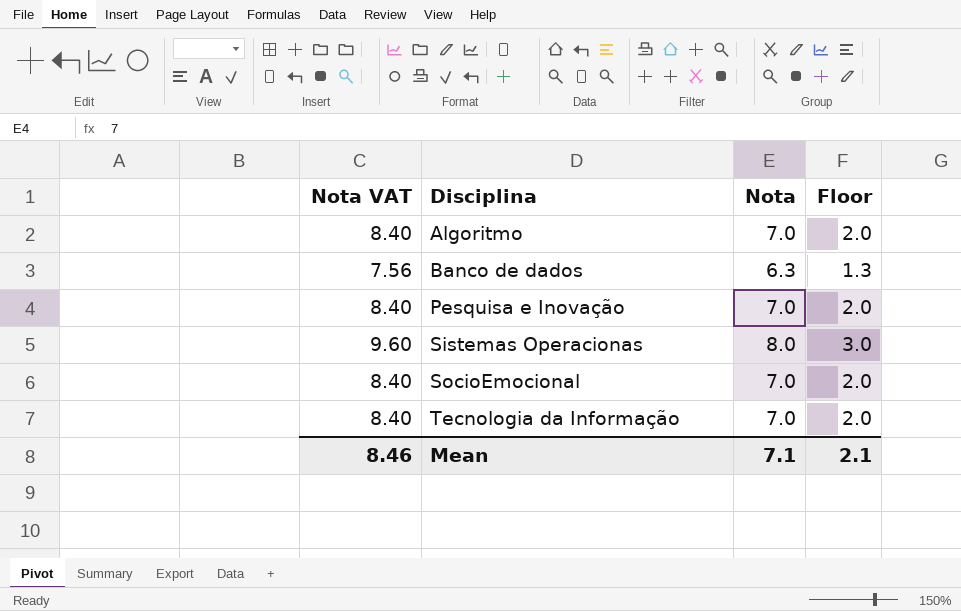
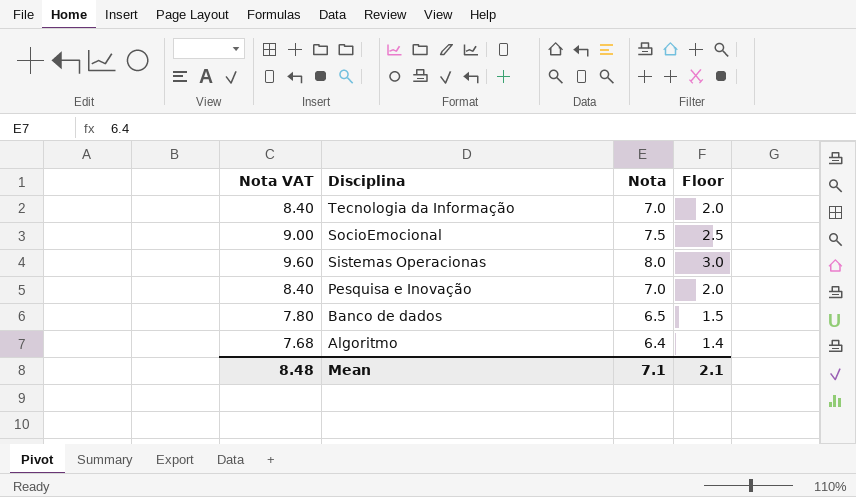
row order: Disciplina ascending -> Disciplina descending
SocioEmocional | Nota VAT: 8.40 -> 9.00
SocioEmocional | Nota: 7.0 -> 7.5
SocioEmocional | Floor: 2.0 -> 2.5
Banco de dados | Nota VAT: 7.56 -> 7.80
Banco de dados | Nota: 6.3 -> 6.5
Banco de dados | Floor: 1.3 -> 1.5
Algoritmo | Nota VAT: 8.40 -> 7.68
Algoritmo | Nota: 7.0 -> 6.4
Algoritmo | Floor: 2.0 -> 1.4
Mean | Nota VAT: 8.46 -> 8.48

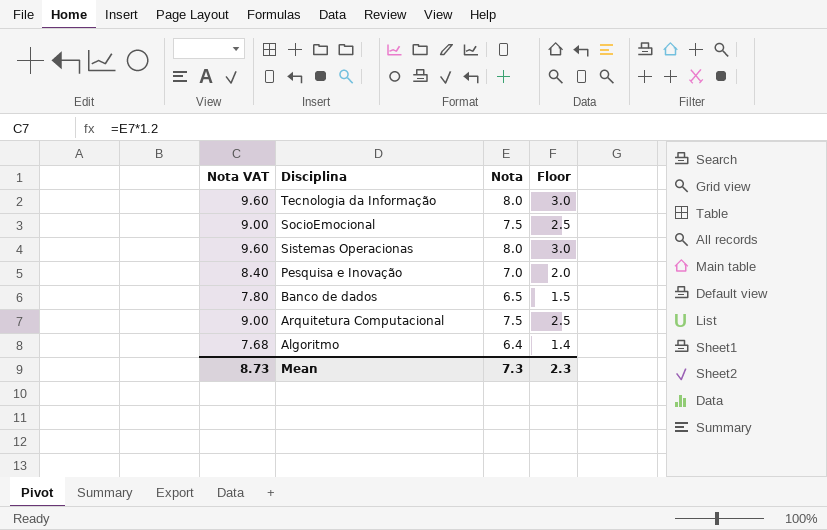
Tecnologia da Informação | Nota VAT: 8.40 -> 9.60
Tecnologia da Informação | Nota: 7.0 -> 8.0
Tecnologia da Informação | Floor: 2.0 -> 3.0
row Arquitetura Computacional: none -> 9.00 | 7.5 | 2.5
Mean | Nota VAT: 8.48 -> 8.73
Mean | Nota: 7.1 -> 7.3
Mean | Floor: 2.1 -> 2.3

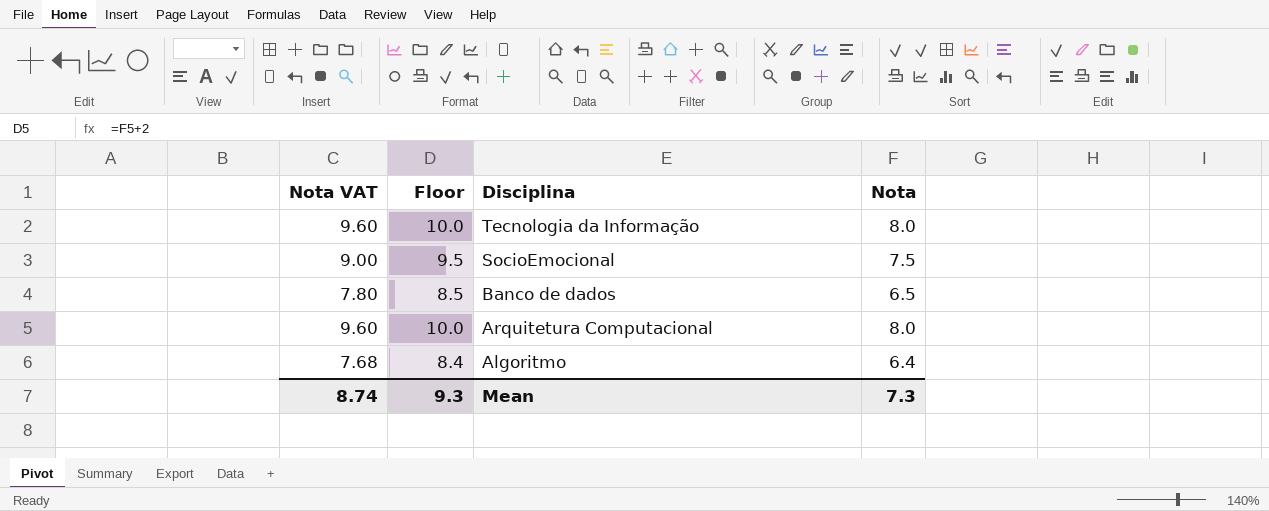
column Floor | formula: [Nota] - 5 -> [Nota] + 2
column Floor | position: 4 -> 2
row Sistemas Operacionas: 9.60 | 8.0 | 3.0 -> none
row Pesquisa e Inovação: 8.40 | 7.0 | 2.0 -> none
Arquitetura Computacional | Nota VAT: 9.00 -> 9.60
Arquitetura Computacional | Nota: 7.5 -> 8.0
Mean | Nota VAT: 8.73 -> 8.74
Mean | Floor: 2.3 -> 9.3

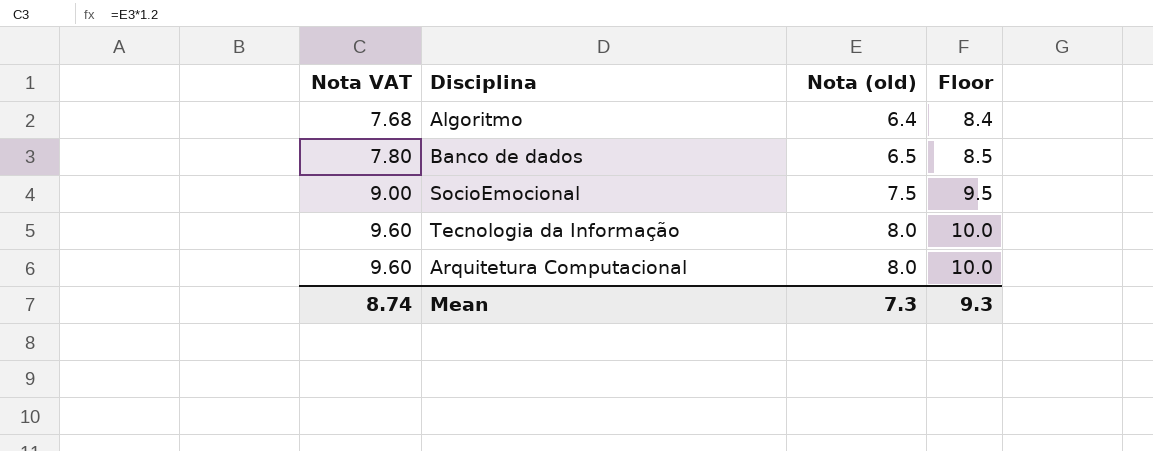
row order: Disciplina descending -> Nota VAT ascending
column name: Nota -> Nota (old)
column Floor | position: 2 -> 4

